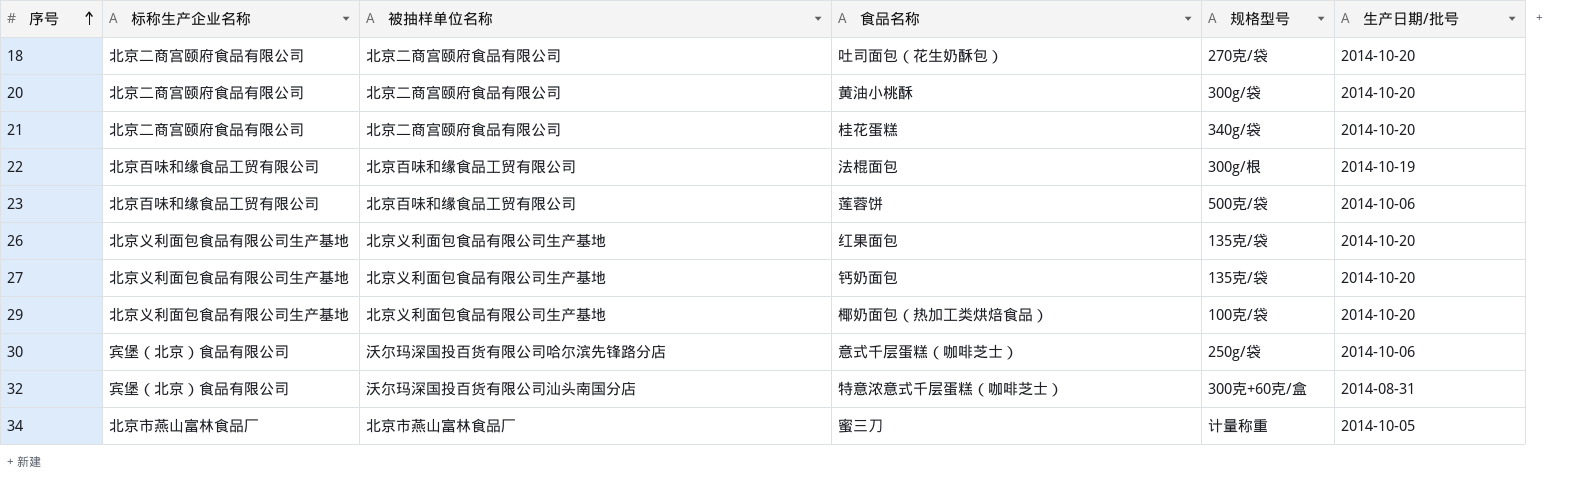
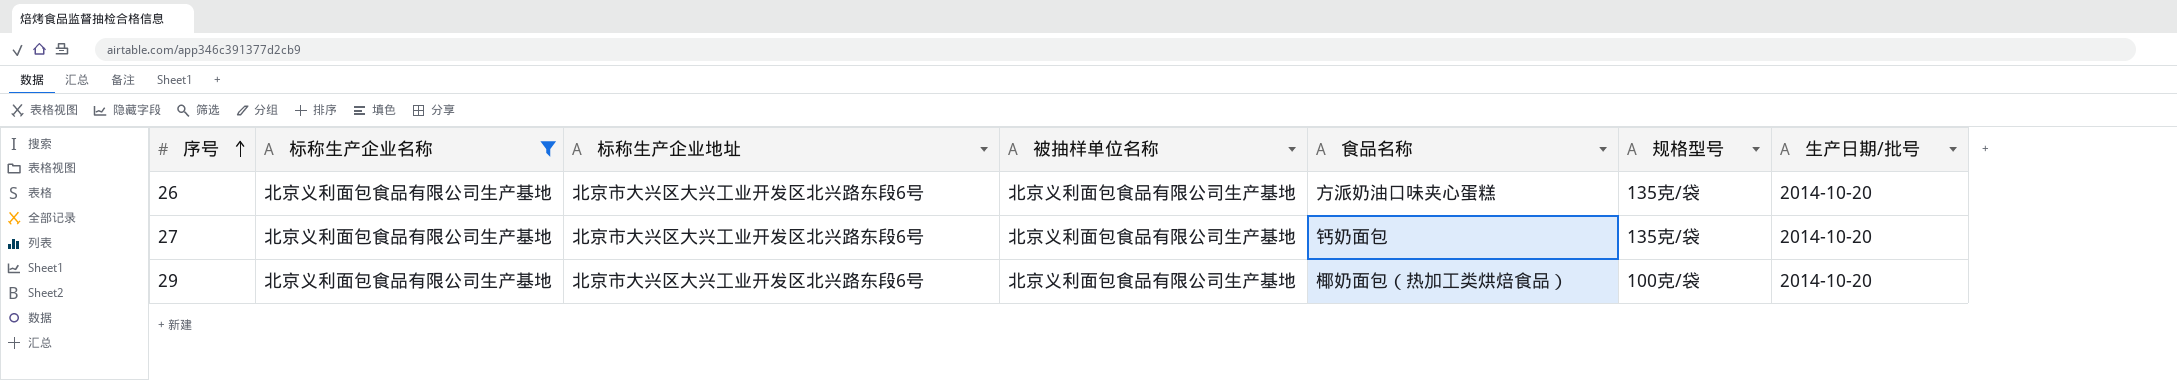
filter: none -> 标称生产企业名称 = 北京义利面包食品有限公司生产基地
column 标称生产企业地址 | position: none -> 3
26 | 食品名称: 红果面包 -> 方派奶油口味夹心蛋糕

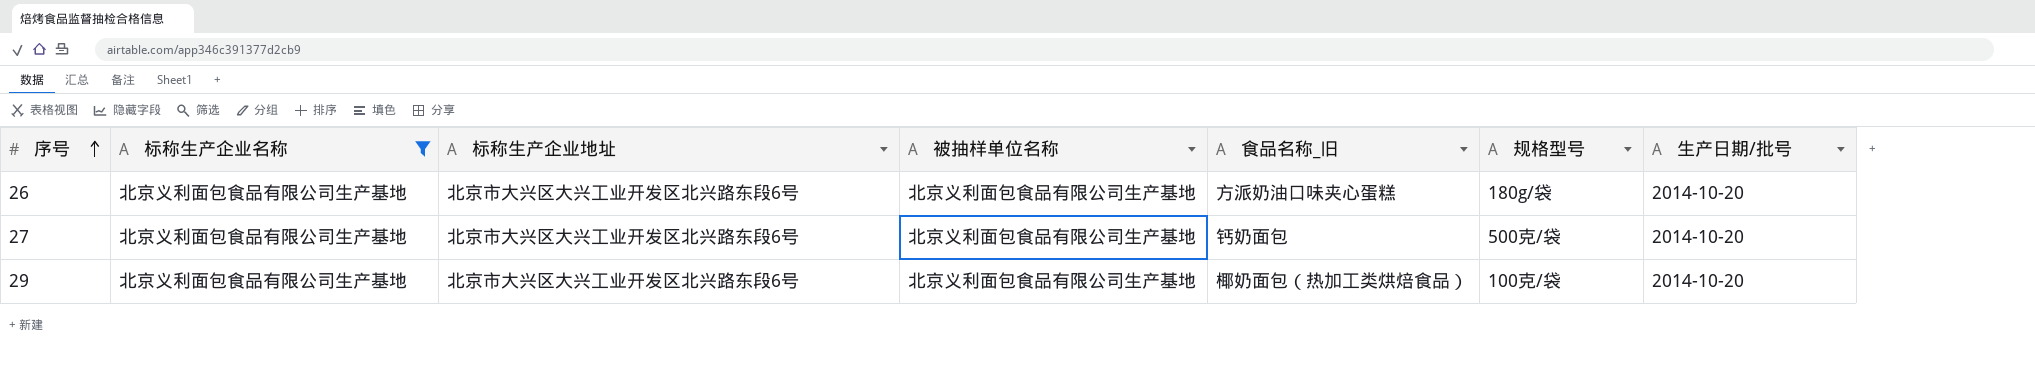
column name: 食品名称 -> 食品名称_旧
26 | 规格型号: 135克/袋 -> 180g/袋
27 | 规格型号: 135克/袋 -> 500克/袋

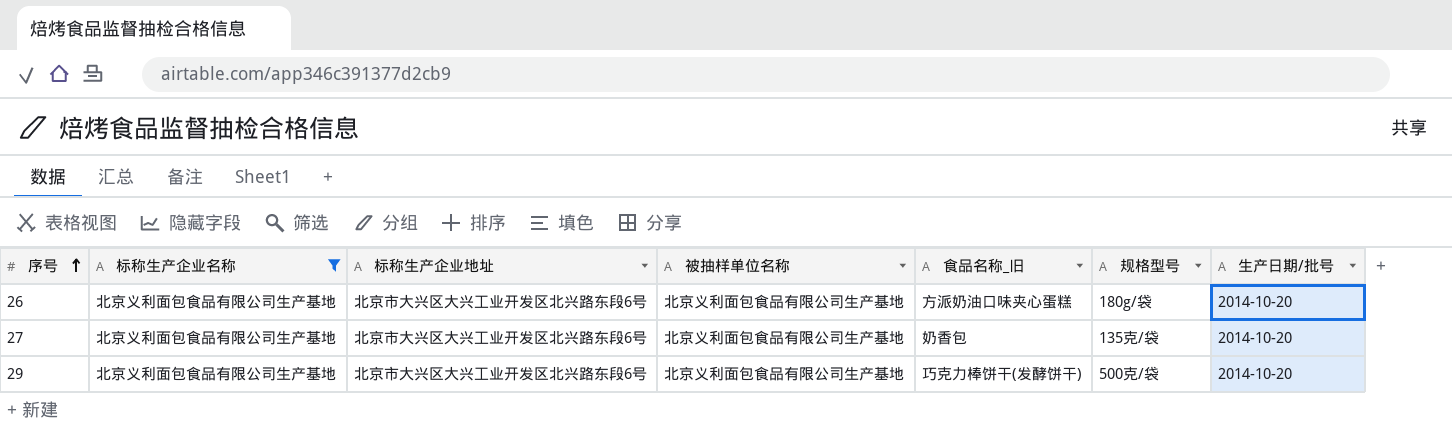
27 | 食品名称_旧: 钙奶面包 -> 奶香包
27 | 规格型号: 500克/袋 -> 135克/袋
29 | 食品名称_旧: 椰奶面包（热加工类烘焙食品） -> 巧克力棒饼干(发酵饼干)
29 | 规格型号: 100克/袋 -> 500克/袋

